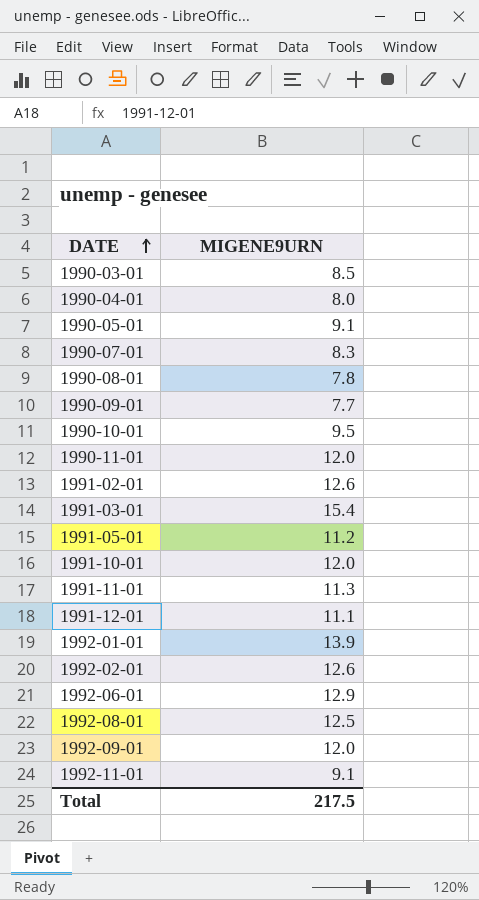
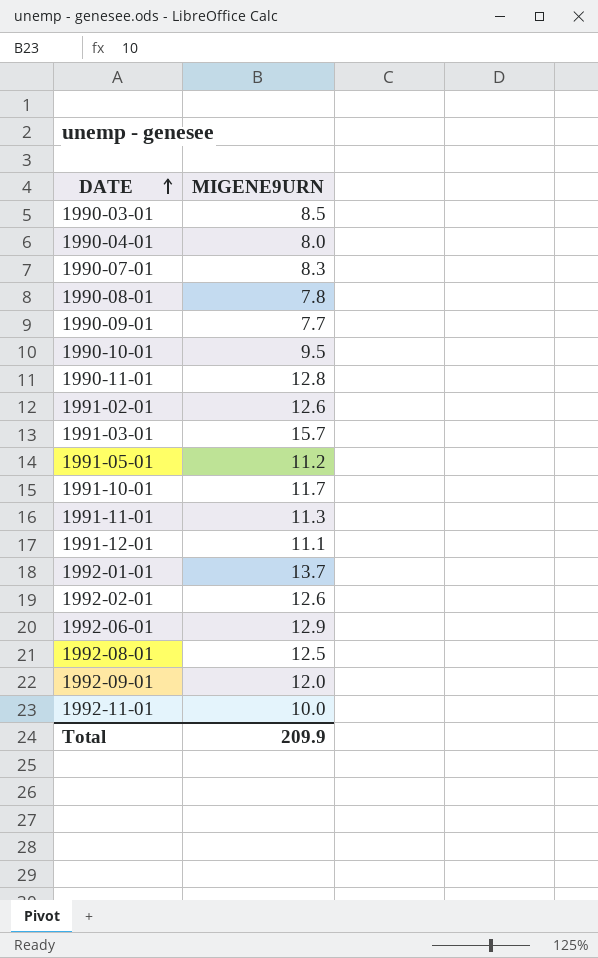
row 1990-05-01: 9.1 -> none
1990-11-01 | MIGENE9URN: 12.0 -> 12.8
1991-03-01 | MIGENE9URN: 15.4 -> 15.7
1991-10-01 | MIGENE9URN: 12.0 -> 11.7
1992-01-01 | MIGENE9URN: 13.9 -> 13.7
1992-11-01 | MIGENE9URN: 9.1 -> 10.0
Total | MIGENE9URN: 217.5 -> 209.9

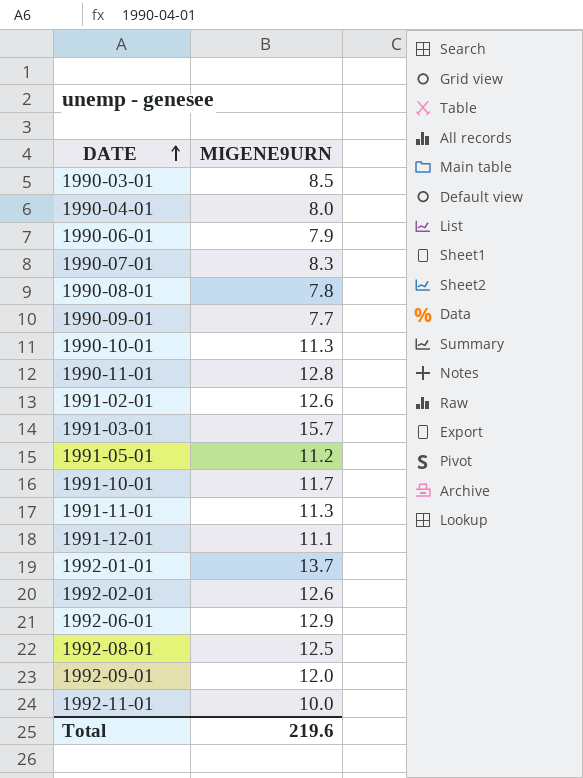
row 1990-06-01: none -> 7.9
1990-10-01 | MIGENE9URN: 9.5 -> 11.3
Total | MIGENE9URN: 209.9 -> 219.6

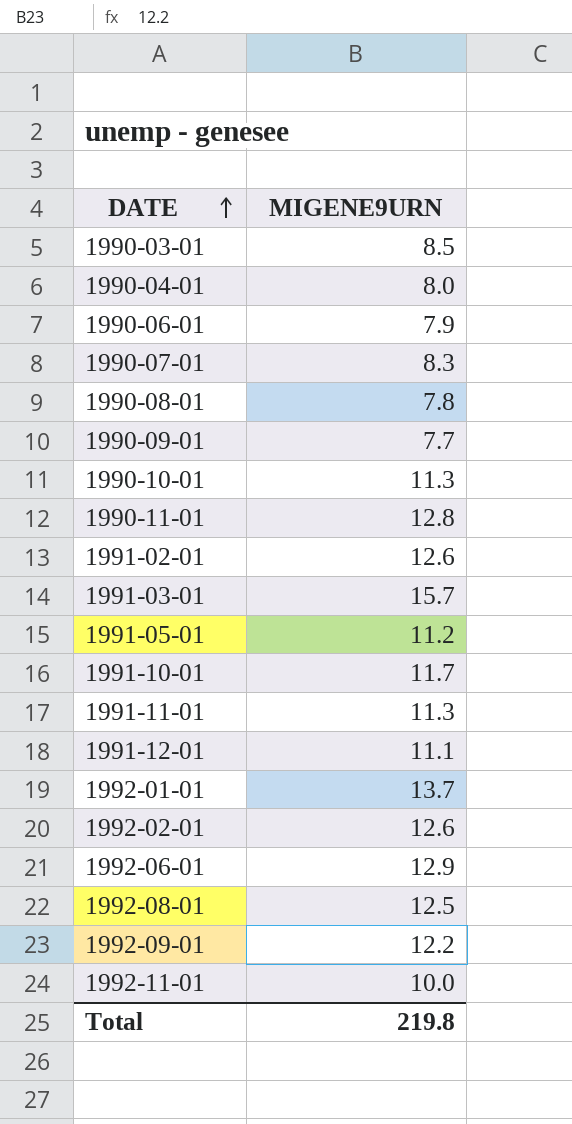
1992-09-01 | MIGENE9URN: 12.0 -> 12.2
Total | MIGENE9URN: 219.6 -> 219.8

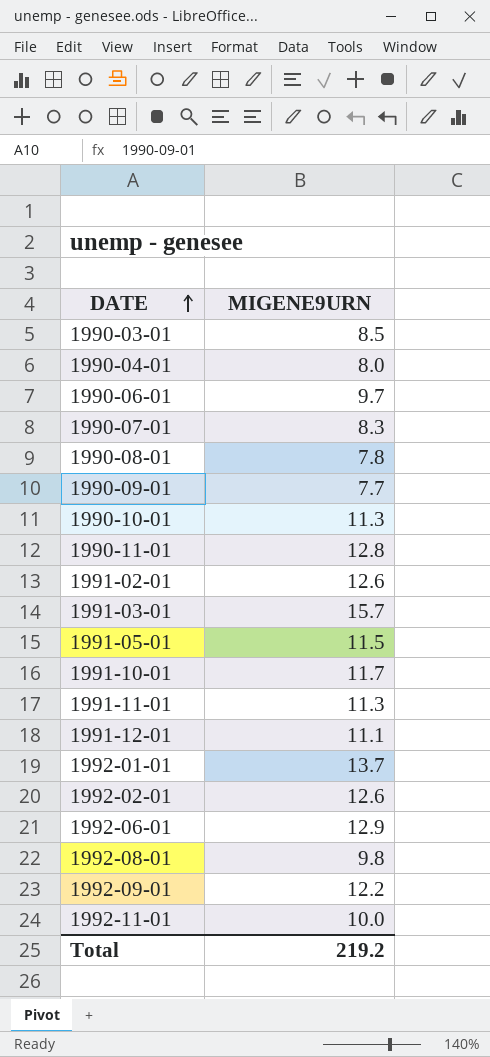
1990-06-01 | MIGENE9URN: 7.9 -> 9.7
1991-05-01 | MIGENE9URN: 11.2 -> 11.5
1992-08-01 | MIGENE9URN: 12.5 -> 9.8
Total | MIGENE9URN: 219.8 -> 219.2

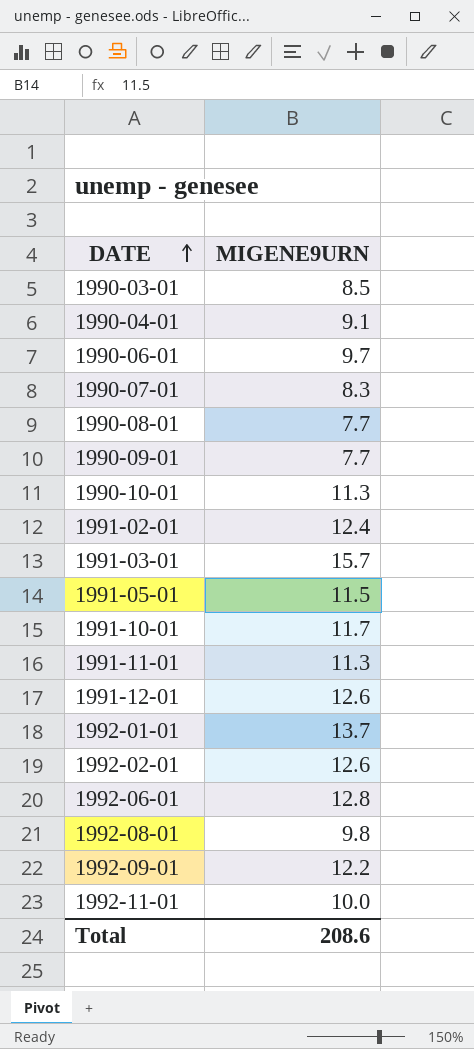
row 1990-11-01: 12.8 -> none
1990-04-01 | MIGENE9URN: 8.0 -> 9.1
1990-08-01 | MIGENE9URN: 7.8 -> 7.7
1991-02-01 | MIGENE9URN: 12.6 -> 12.4
1991-12-01 | MIGENE9URN: 11.1 -> 12.6
1992-06-01 | MIGENE9URN: 12.9 -> 12.8
Total | MIGENE9URN: 219.2 -> 208.6

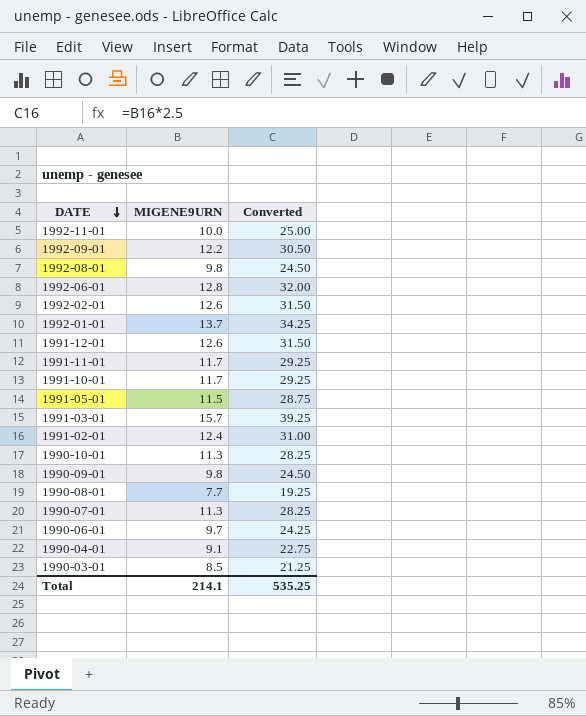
row order: DATE ascending -> DATE descending
column Converted | formula: none -> [MIGENE9URN] * 2.5
1991-11-01 | MIGENE9URN: 11.3 -> 11.7
1990-09-01 | MIGENE9URN: 7.7 -> 9.8
1990-07-01 | MIGENE9URN: 8.3 -> 11.3
Total | MIGENE9URN: 208.6 -> 214.1

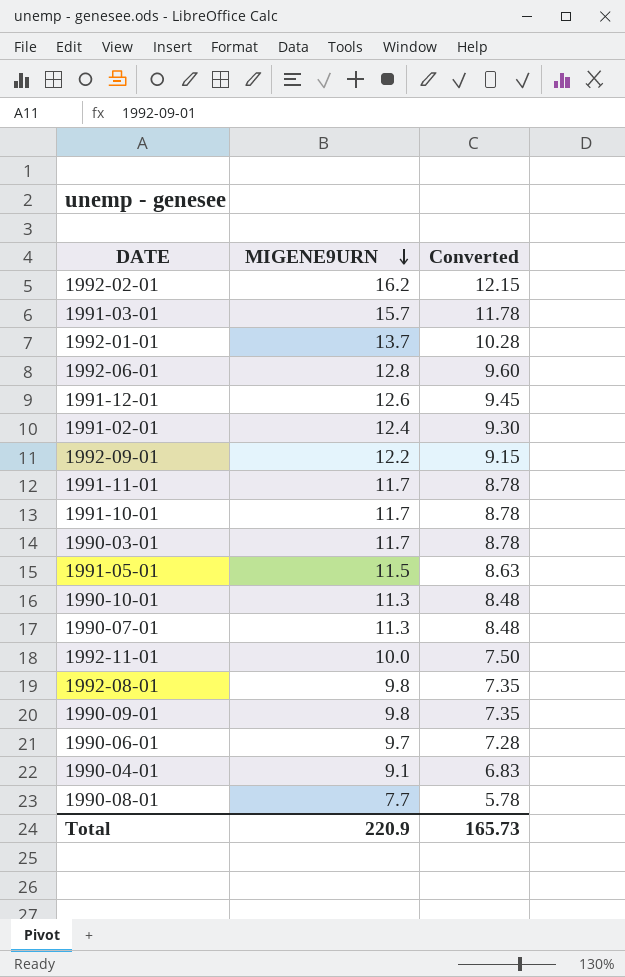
row order: DATE descending -> MIGENE9URN descending
column Converted | formula: [MIGENE9URN] * 2.5 -> [MIGENE9URN] * 0.75
1992-02-01 | MIGENE9URN: 12.6 -> 16.2
1990-03-01 | MIGENE9URN: 8.5 -> 11.7
Total | MIGENE9URN: 214.1 -> 220.9
Total | Converted: 535.25 -> 165.73

